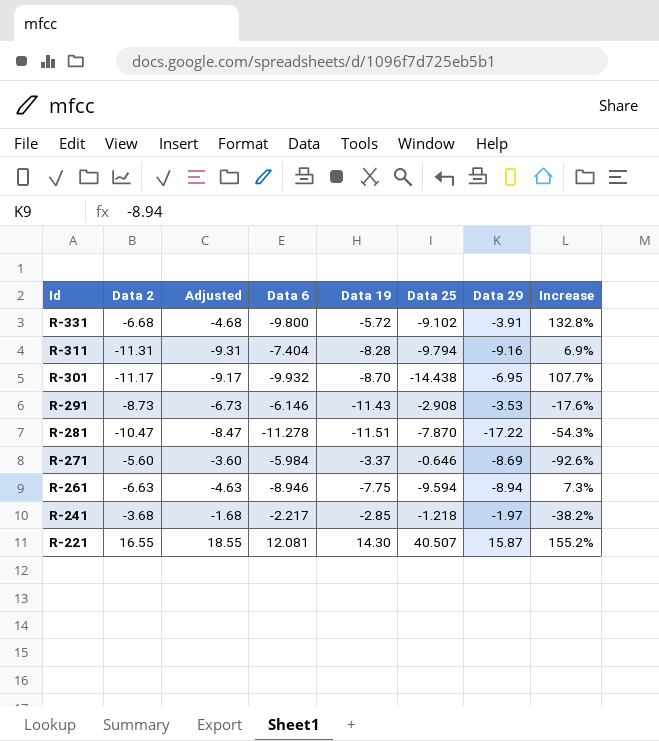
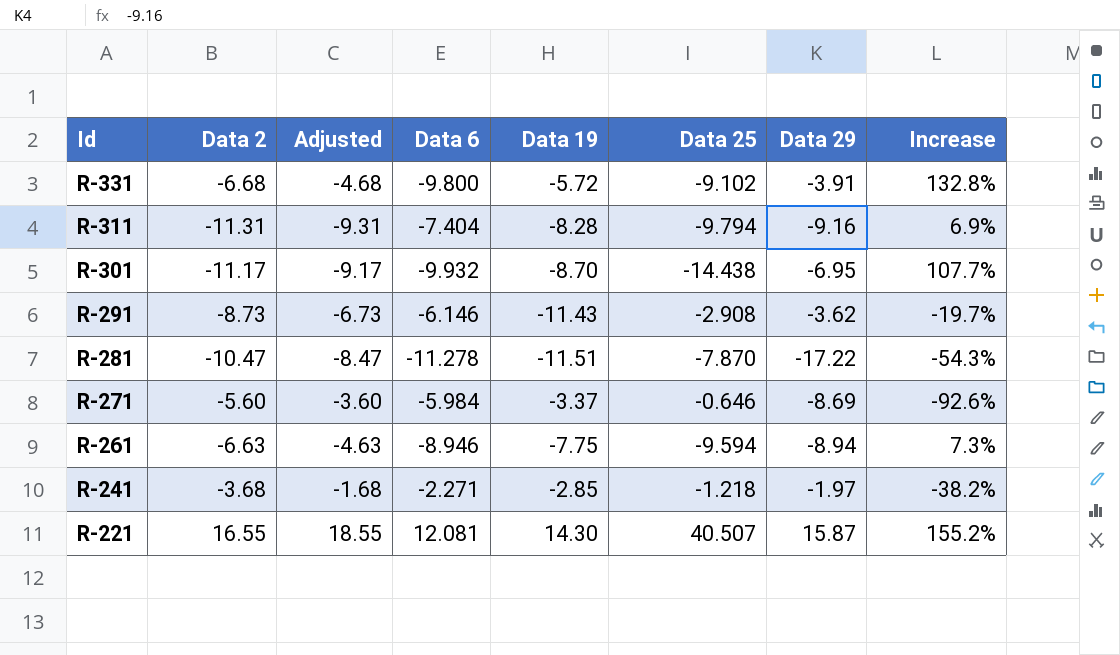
R-291 | Data 29: -3.53 -> -3.62
R-291 | Increase: -17.6% -> -19.7%
R-241 | Data 6: -2.217 -> -2.271

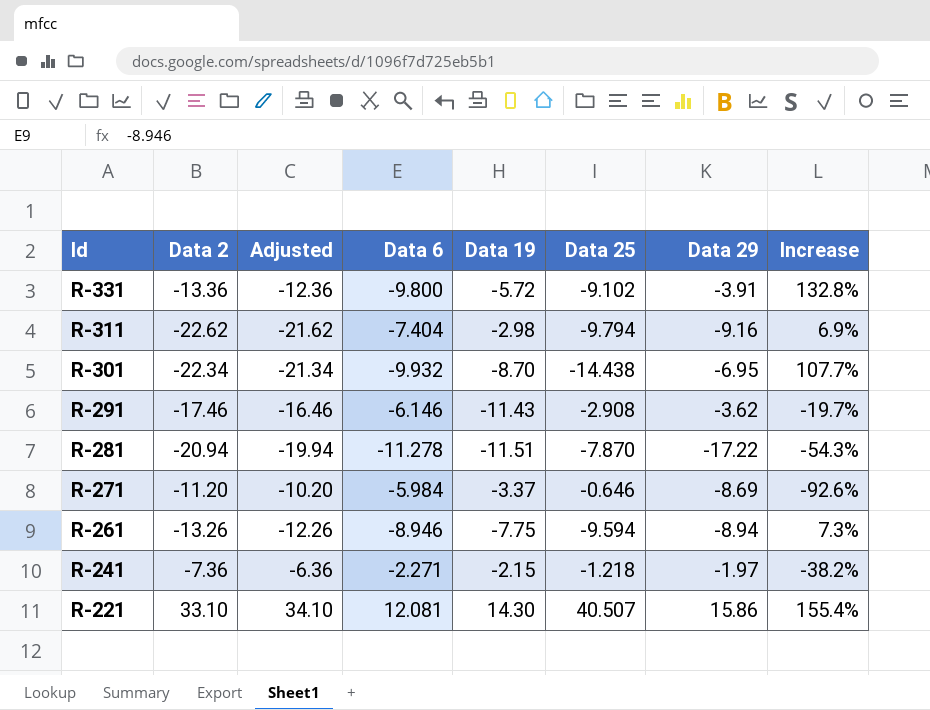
column Adjusted | formula: [Data 2] + 2 -> [Data 2] + 1
R-331 | Data 2: -6.68 -> -13.36
R-311 | Data 2: -11.31 -> -22.62
R-311 | Data 19: -8.28 -> -2.98
R-301 | Data 2: -11.17 -> -22.34
R-291 | Data 2: -8.73 -> -17.46
R-281 | Data 2: -10.47 -> -20.94
R-271 | Data 2: -5.60 -> -11.20
R-261 | Data 2: -6.63 -> -13.26
R-241 | Data 2: -3.68 -> -7.36
R-241 | Data 19: -2.85 -> -2.15
R-221 | Data 2: 16.55 -> 33.10
R-221 | Data 29: 15.87 -> 15.86
R-221 | Increase: 155.2% -> 155.4%

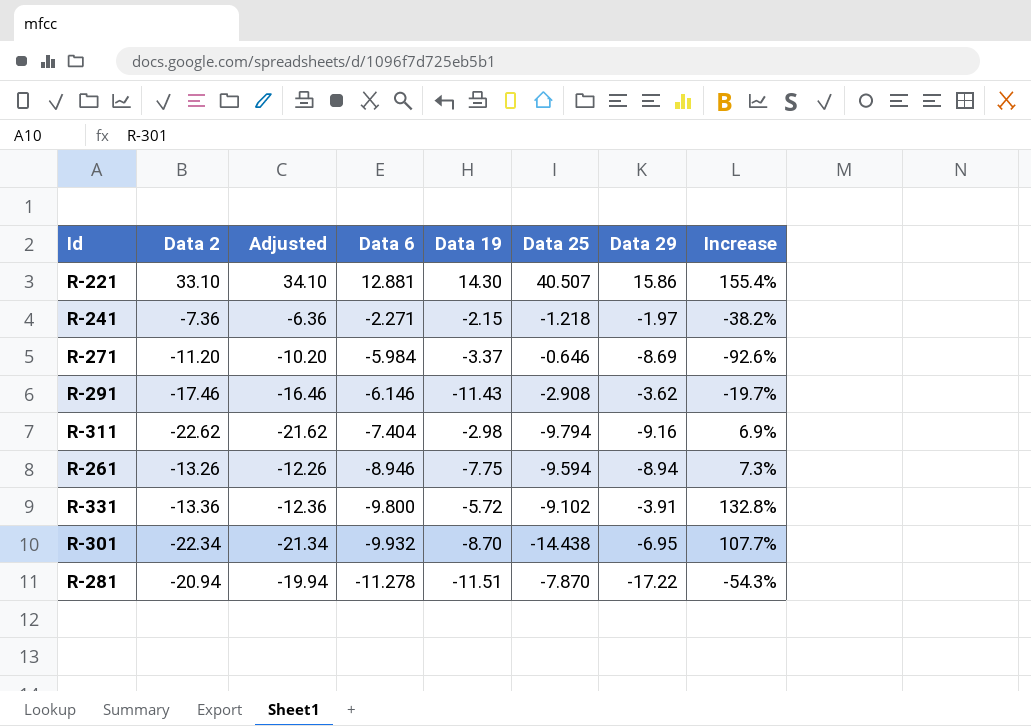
row order: Id descending -> Data 6 descending
R-221 | Data 6: 12.081 -> 12.881

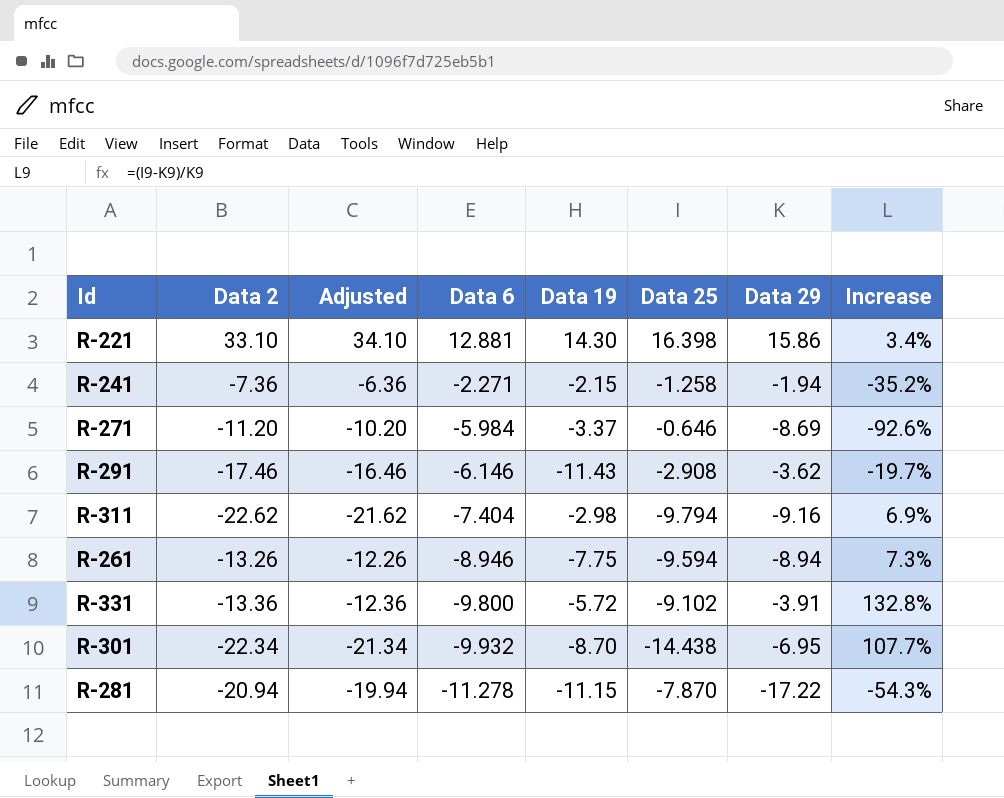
R-221 | Data 25: 40.507 -> 16.398
R-221 | Increase: 155.4% -> 3.4%
R-241 | Data 25: -1.218 -> -1.258
R-241 | Data 29: -1.97 -> -1.94
R-241 | Increase: -38.2% -> -35.2%
R-281 | Data 19: -11.51 -> -11.15

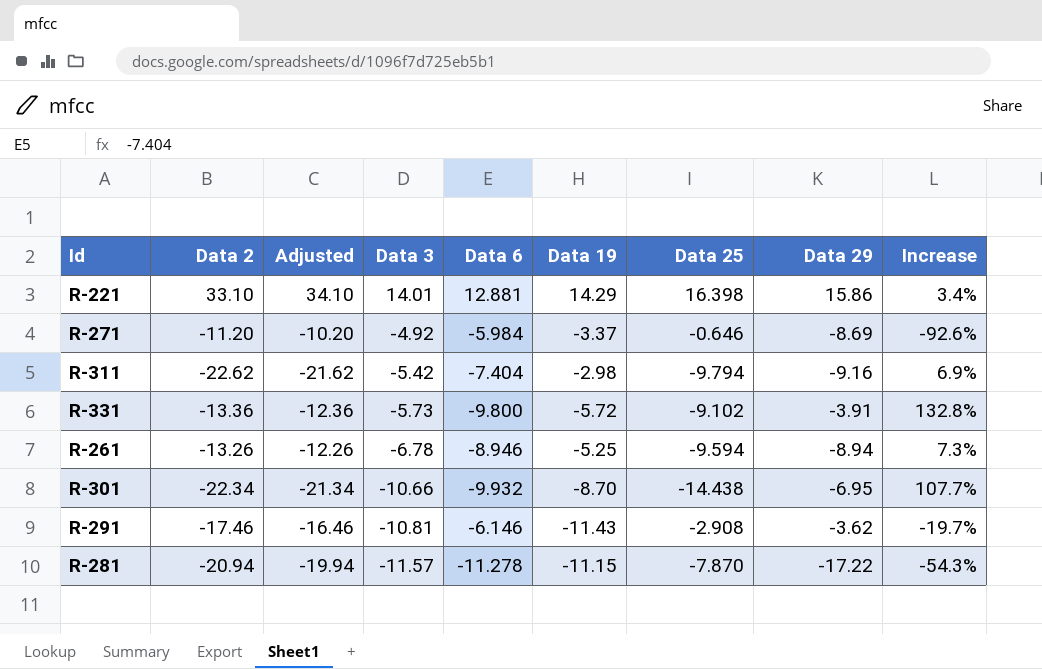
row order: Data 6 descending -> Data 3 descending
column Data 3 | position: none -> 4
row R-241: -7.36 | -6.36 | -2.271 | -2.15 | -1.258 | -1.94 | -35.2% -> none
R-221 | Data 19: 14.30 -> 14.29
R-261 | Data 19: -7.75 -> -5.25

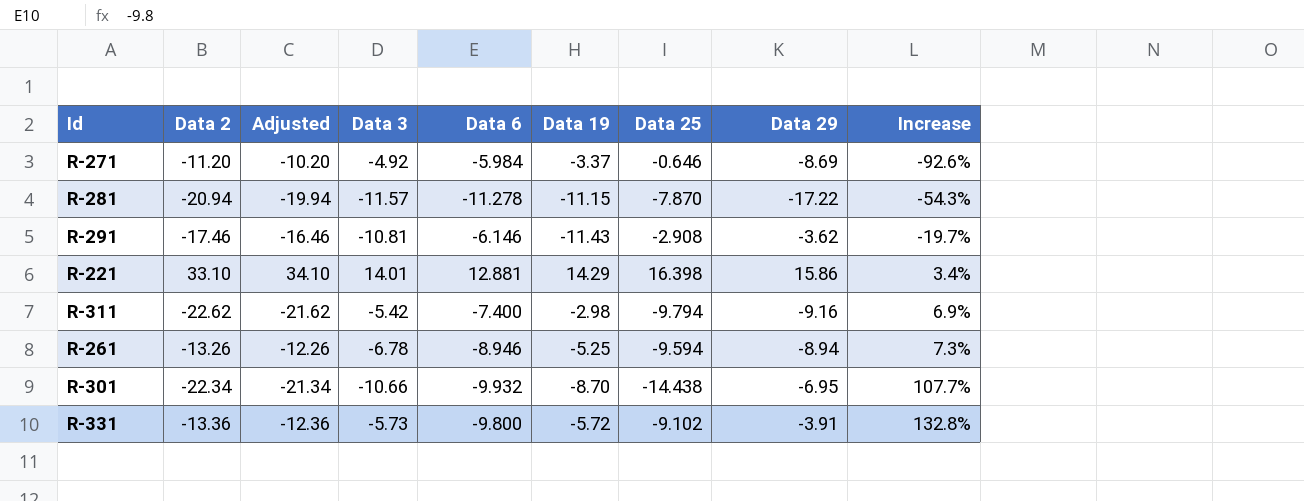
row order: Data 3 descending -> Increase ascending
R-311 | Data 6: -7.404 -> -7.400

